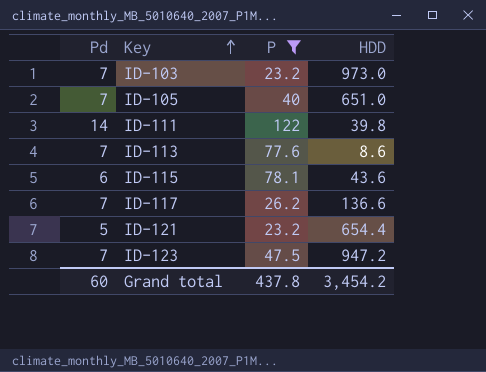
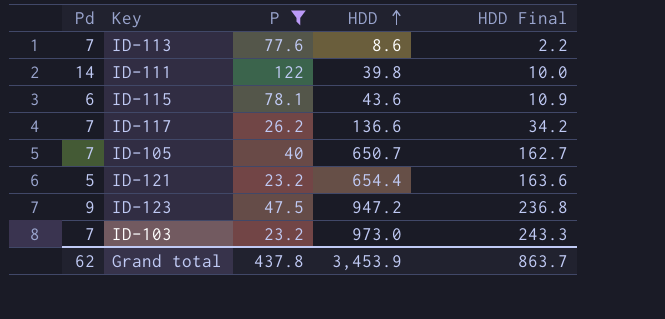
row order: Key ascending -> HDD ascending
column HDD Final | formula: none -> [HDD] * 0.25
ID-105 | HDD: 651.0 -> 650.7
ID-123 | Pd: 7 -> 9
Grand total | Pd: 60 -> 62
Grand total | HDD: 3,454.2 -> 3,453.9

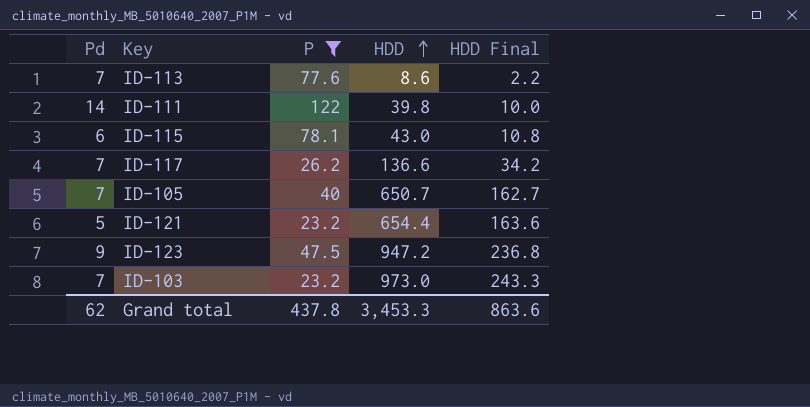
ID-115 | HDD: 43.6 -> 43.0
ID-115 | HDD Final: 10.9 -> 10.8
Grand total | HDD: 3,453.9 -> 3,453.3
Grand total | HDD Final: 863.7 -> 863.6

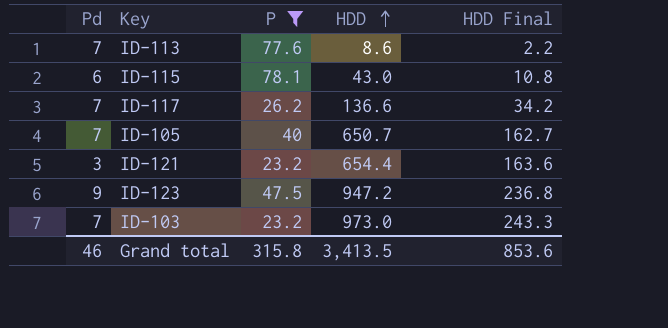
row ID-111: 14 | 122 | 39.8 | 10.0 -> none
ID-121 | Pd: 5 -> 3
Grand total | Pd: 62 -> 46
Grand total | P: 437.8 -> 315.8
Grand total | HDD: 3,453.3 -> 3,413.5
Grand total | HDD Final: 863.6 -> 853.6

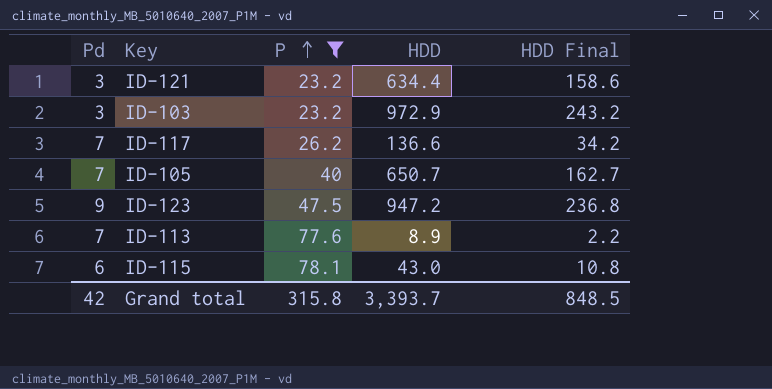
row order: HDD ascending -> P ascending
ID-121 | HDD: 654.4 -> 634.4
ID-121 | HDD Final: 163.6 -> 158.6
ID-103 | Pd: 7 -> 3
ID-103 | HDD: 973.0 -> 972.9
ID-103 | HDD Final: 243.3 -> 243.2
ID-113 | HDD: 8.6 -> 8.9
Grand total | Pd: 46 -> 42
Grand total | HDD: 3,413.5 -> 3,393.7
Grand total | HDD Final: 853.6 -> 848.5

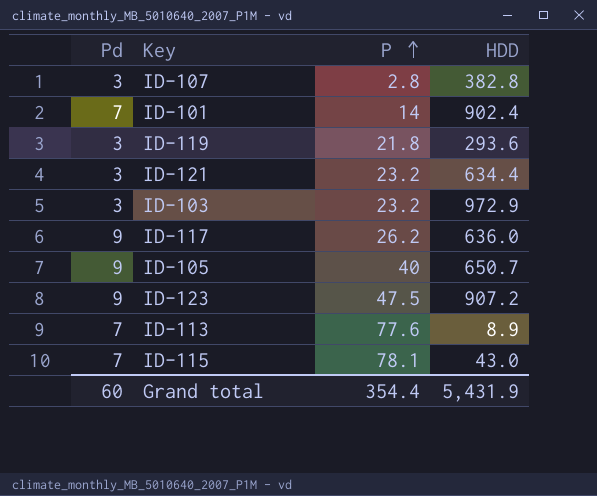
filter: P >= 23.2 -> none
column HDD Final | formula: [HDD] * 0.25 -> none
ID-117 | Pd: 7 -> 9
ID-117 | HDD: 136.6 -> 636.0
ID-105 | Pd: 7 -> 9
ID-123 | HDD: 947.2 -> 907.2
ID-115 | Pd: 6 -> 7
Grand total | Pd: 42 -> 60
Grand total | P: 315.8 -> 354.4
Grand total | HDD: 3,393.7 -> 5,431.9

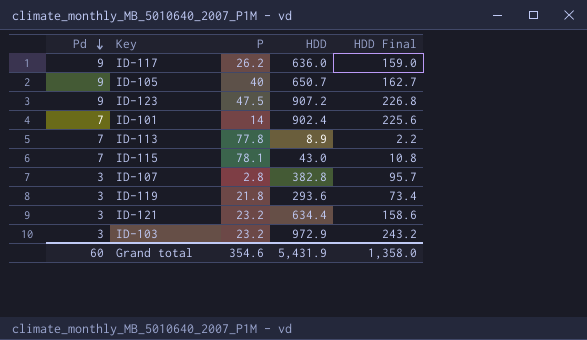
row order: P ascending -> Pd descending
column HDD Final | formula: none -> [HDD] * 0.25
ID-113 | P: 77.6 -> 77.8
Grand total | P: 354.4 -> 354.6

